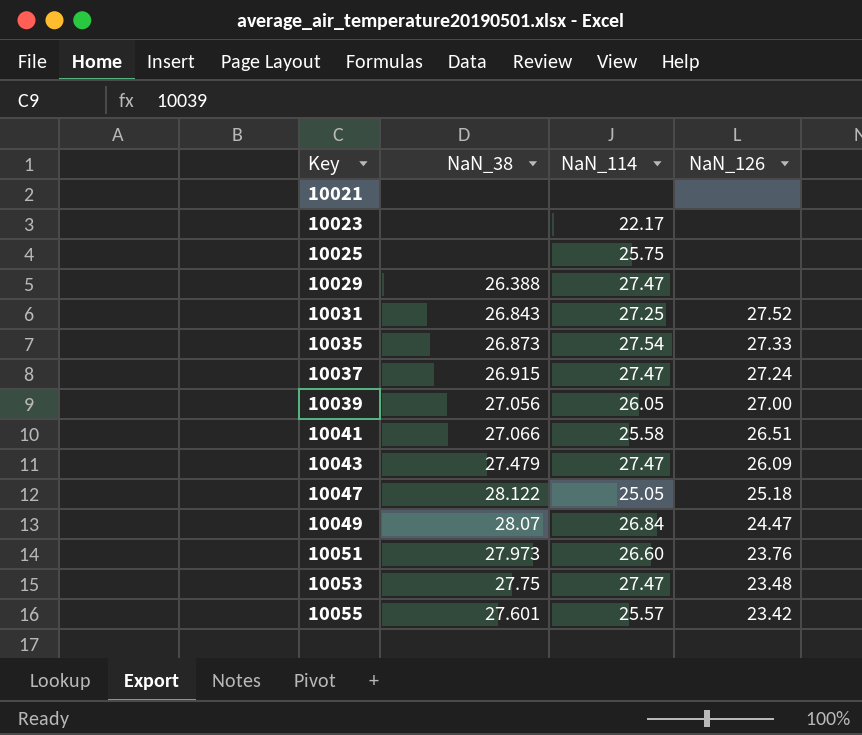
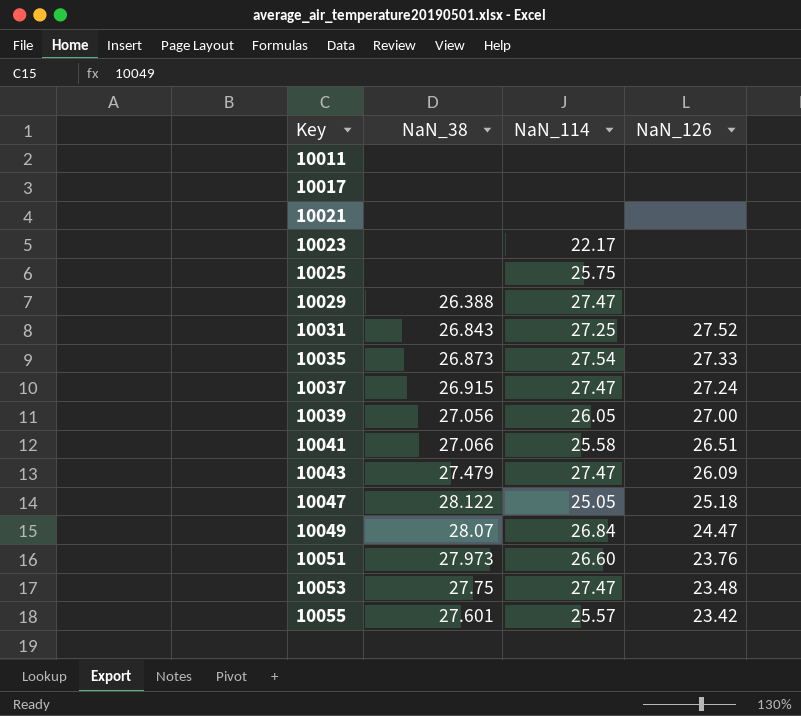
row 10011: none -> none | none | none
row 10017: none -> none | none | none

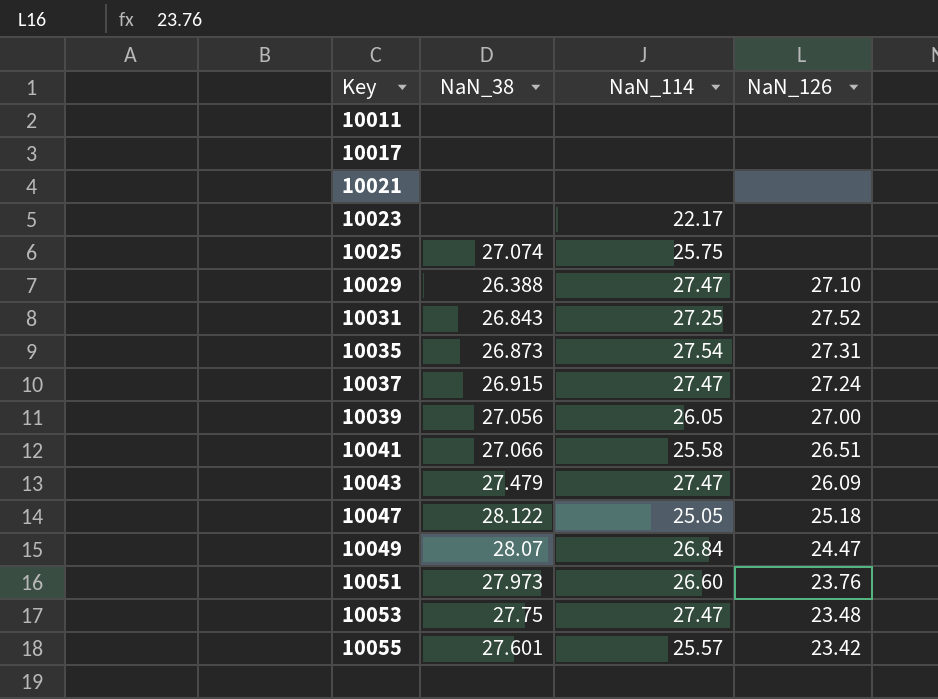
10025 | NaN_38: none -> 27.074
10029 | NaN_126: none -> 27.10
10035 | NaN_126: 27.33 -> 27.31

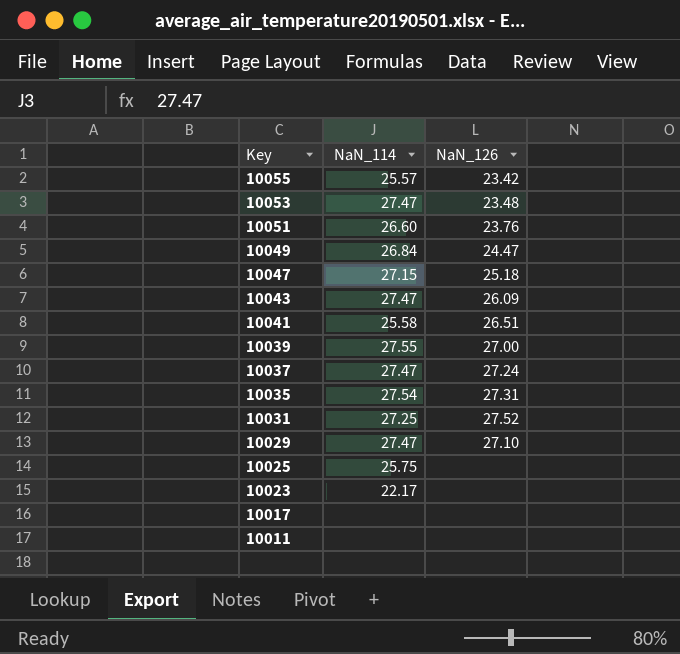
row order: Key ascending -> Key descending
column NaN_38 | position: 2 -> none
row 10021: none | none | none -> none
10047 | NaN_114: 25.05 -> 27.15
10039 | NaN_114: 26.05 -> 27.55

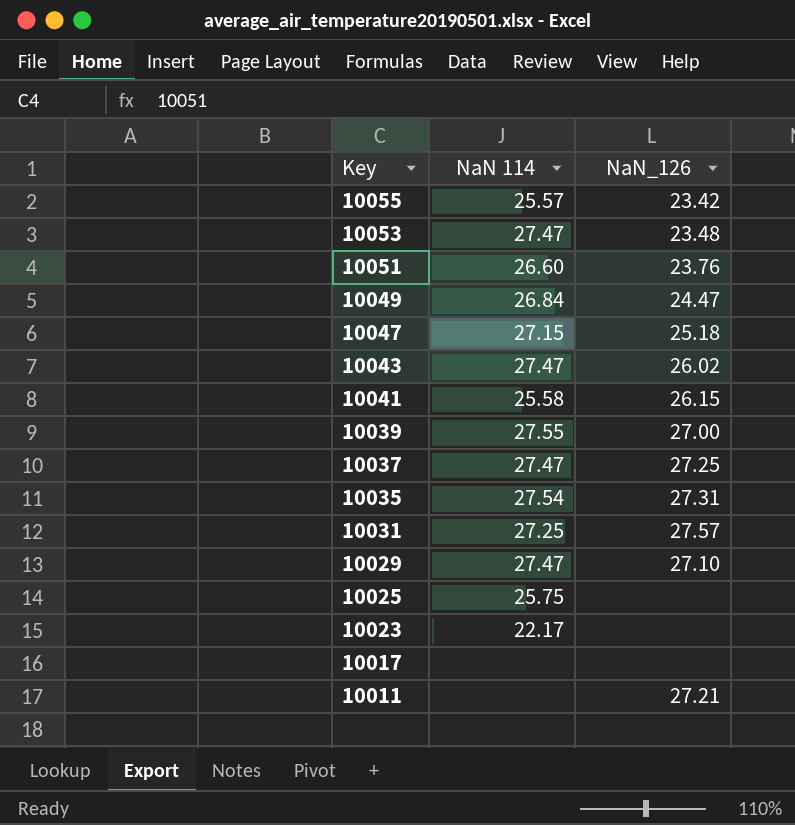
column name: NaN_114 -> NaN 114
10043 | NaN_126: 26.09 -> 26.02
10041 | NaN_126: 26.51 -> 26.15
10037 | NaN_126: 27.24 -> 27.25
10031 | NaN_126: 27.52 -> 27.57
10011 | NaN_126: none -> 27.21

